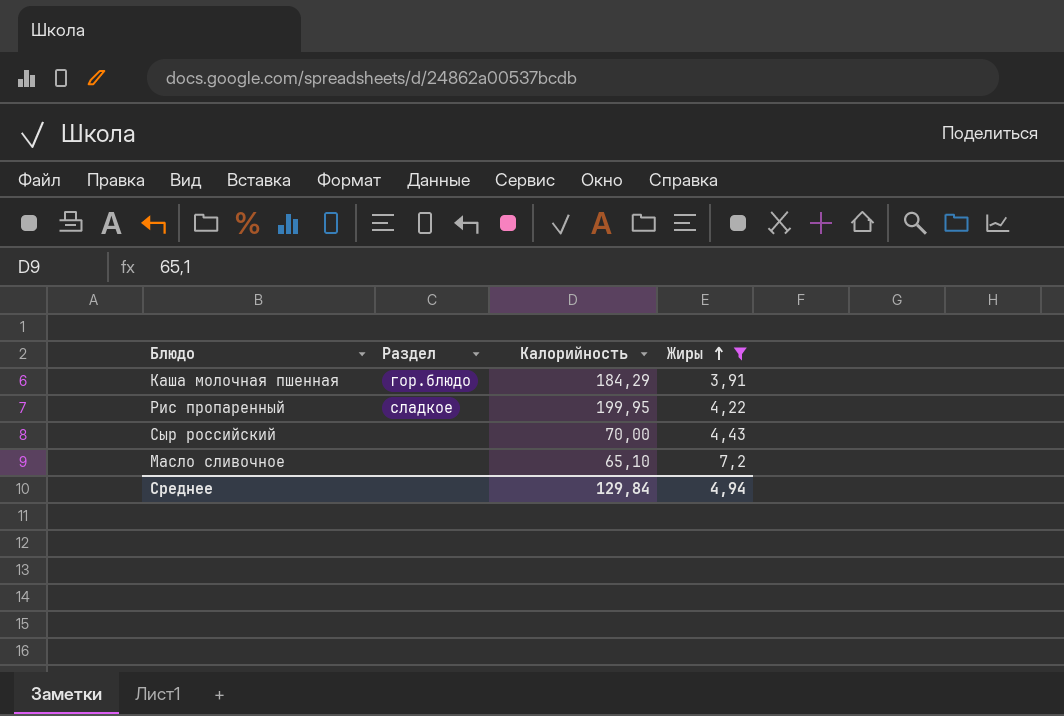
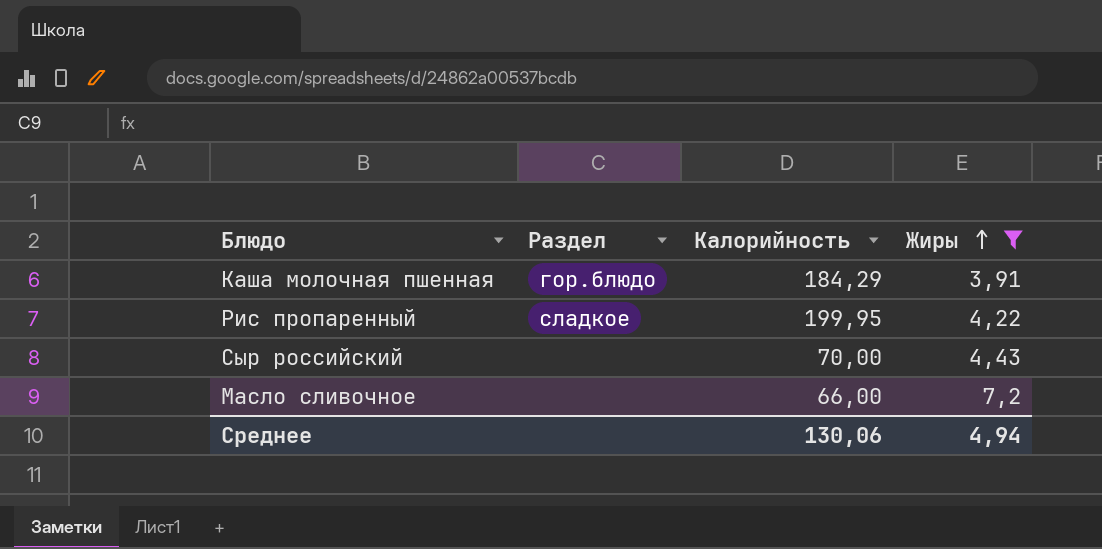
Масло сливочное | Калорийность: 65,10 -> 66,00
Среднее | Калорийность: 129,84 -> 130,06

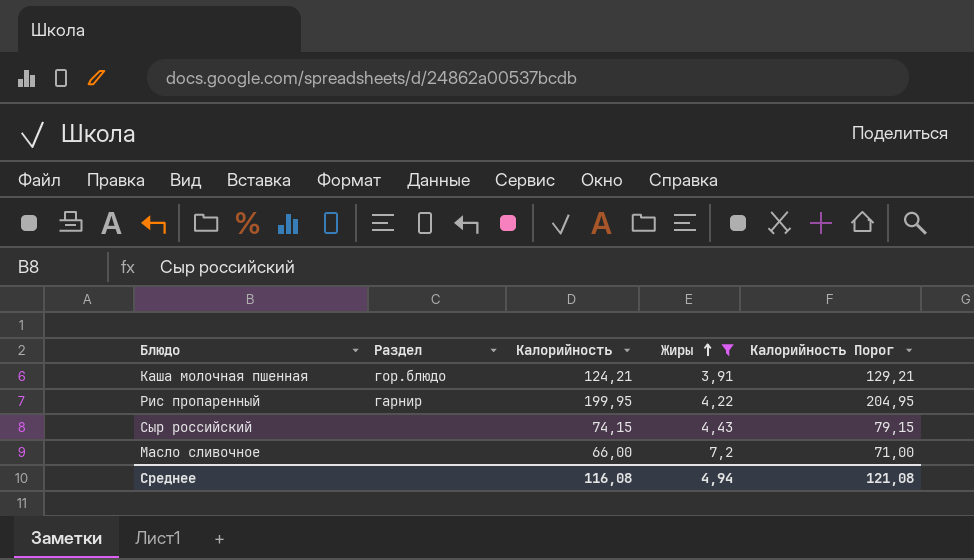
column Калорийность Порог | formula: none -> [Калорийность] + 5
Каша молочная пшенная | Калорийность: 184,29 -> 124,21
Рис пропаренный | Раздел: сладкое -> гарнир
Сыр российский | Калорийность: 70,00 -> 74,15
Среднее | Калорийность: 130,06 -> 116,08

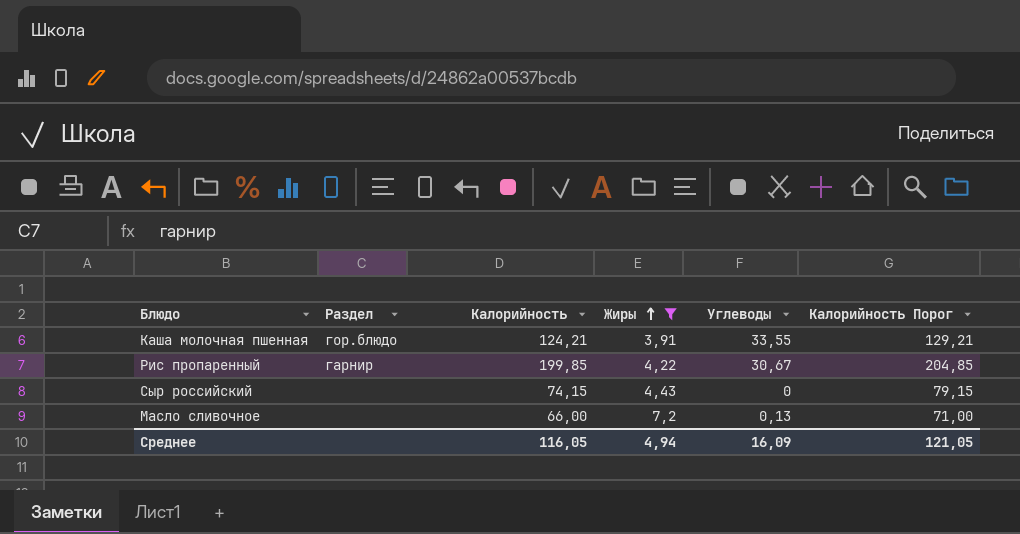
column Углеводы | position: none -> 5
Рис пропаренный | Калорийность: 199,95 -> 199,85
Рис пропаренный | Калорийность Порог: 204,95 -> 204,85
Среднее | Калорийность: 116,08 -> 116,05
Среднее | Калорийность Порог: 121,08 -> 121,05

